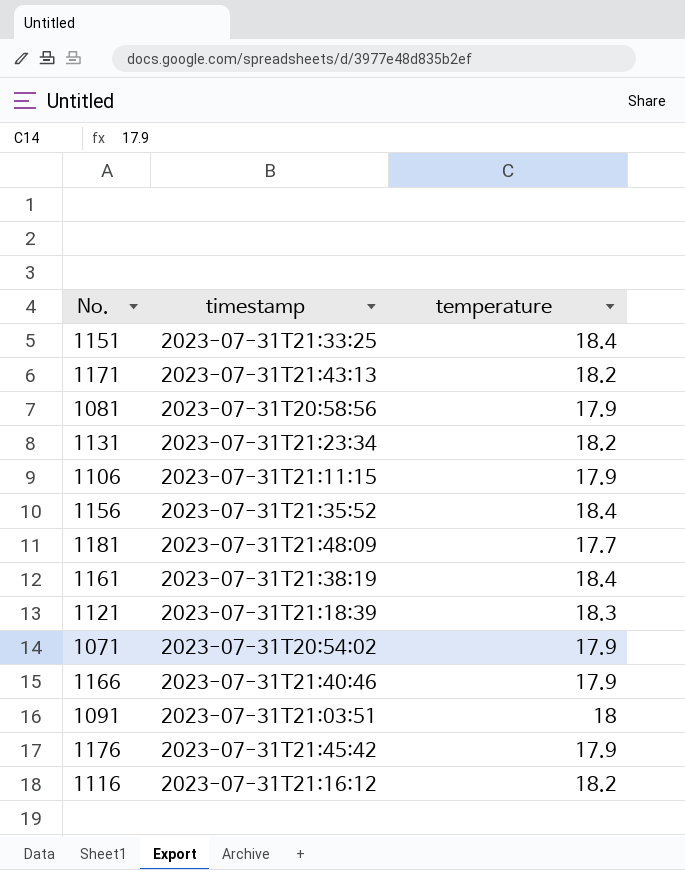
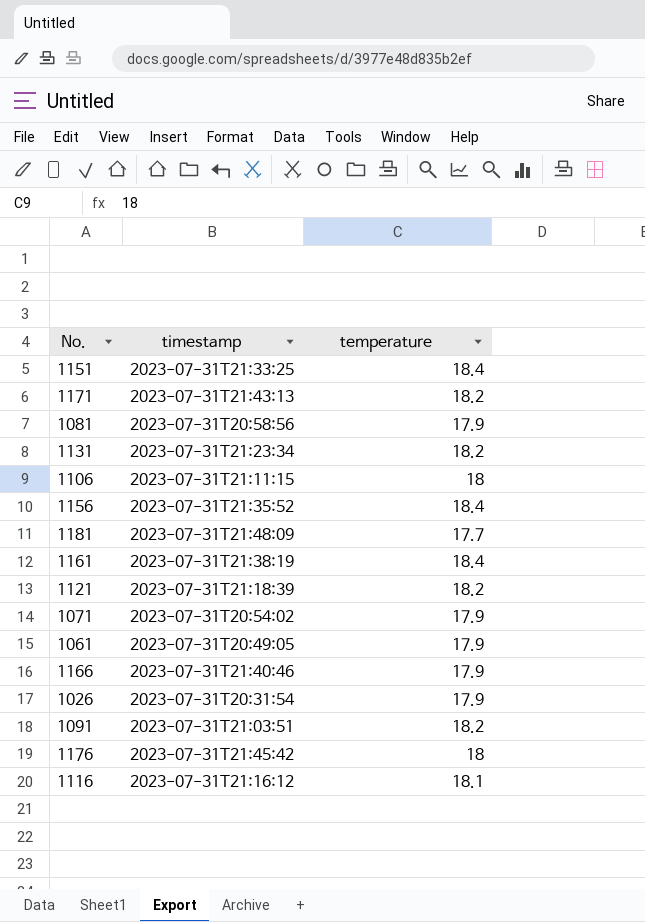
1106 | temperature: 17.9 -> 18
1121 | temperature: 18.3 -> 18.2
row 1061: none -> 2023-07-31T20:49:05 | 17.9
row 1026: none -> 2023-07-31T20:31:54 | 17.9
1091 | temperature: 18 -> 18.2
1176 | temperature: 17.9 -> 18
1116 | temperature: 18.2 -> 18.1

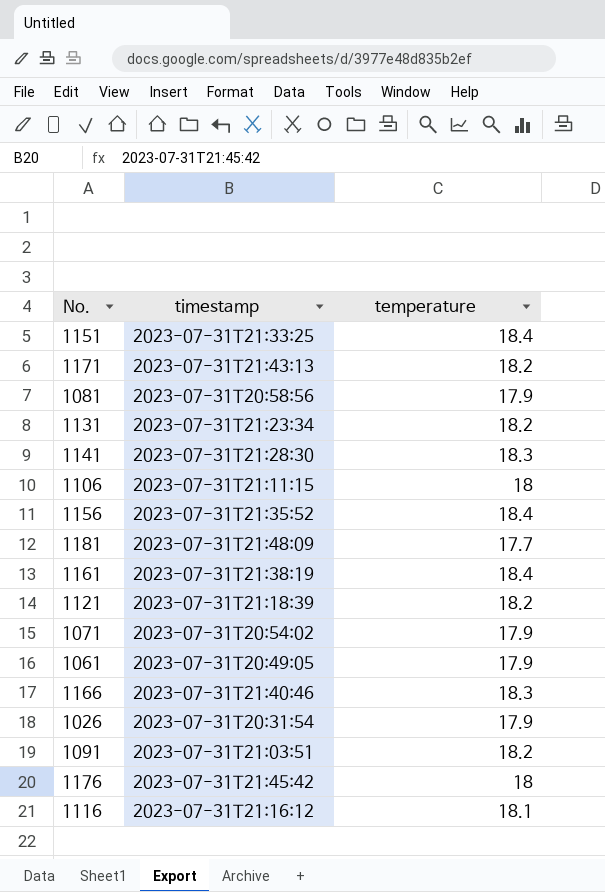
row 1141: none -> 2023-07-31T21:28:30 | 18.3
1166 | temperature: 17.9 -> 18.3

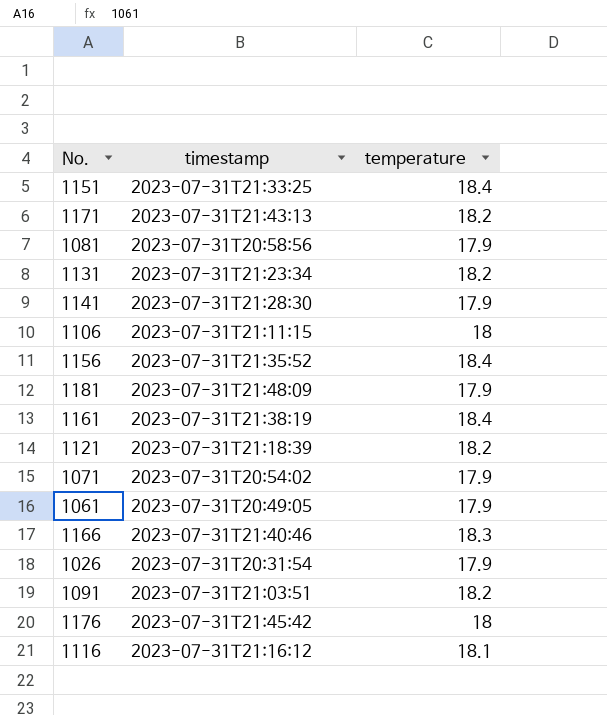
1141 | temperature: 18.3 -> 17.9
1181 | temperature: 17.7 -> 17.9

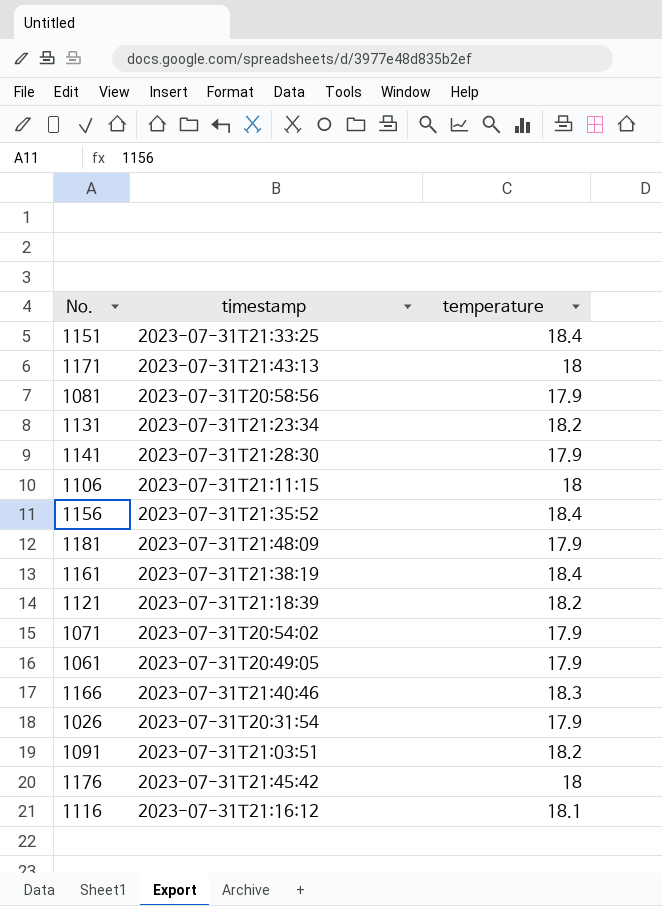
1171 | temperature: 18.2 -> 18

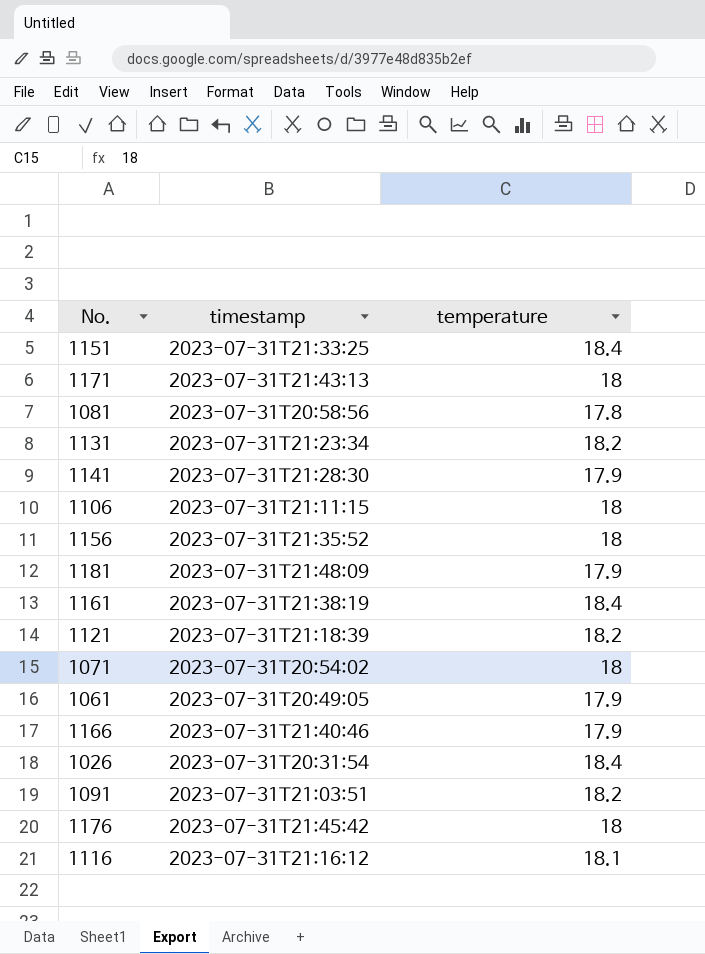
1081 | temperature: 17.9 -> 17.8
1156 | temperature: 18.4 -> 18
1071 | temperature: 17.9 -> 18
1166 | temperature: 18.3 -> 17.9
1026 | temperature: 17.9 -> 18.4

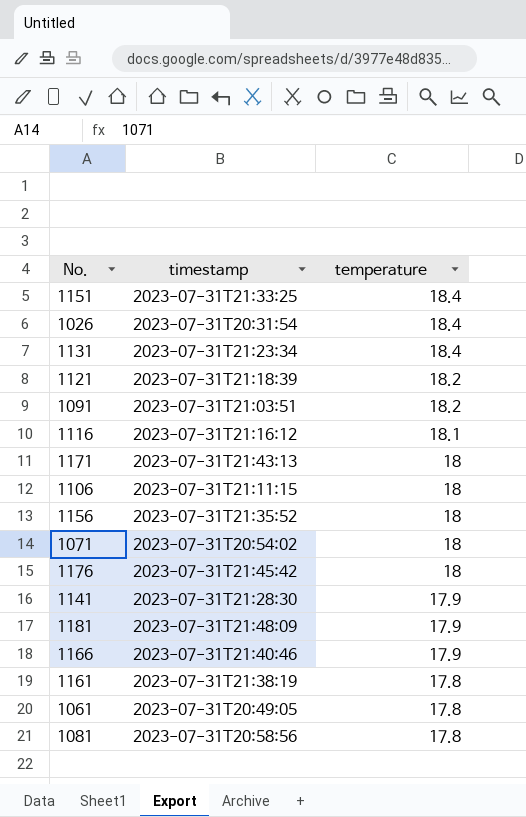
row order: none -> temperature descending
1131 | temperature: 18.2 -> 18.4
1161 | temperature: 18.4 -> 17.8
1061 | temperature: 17.9 -> 17.8

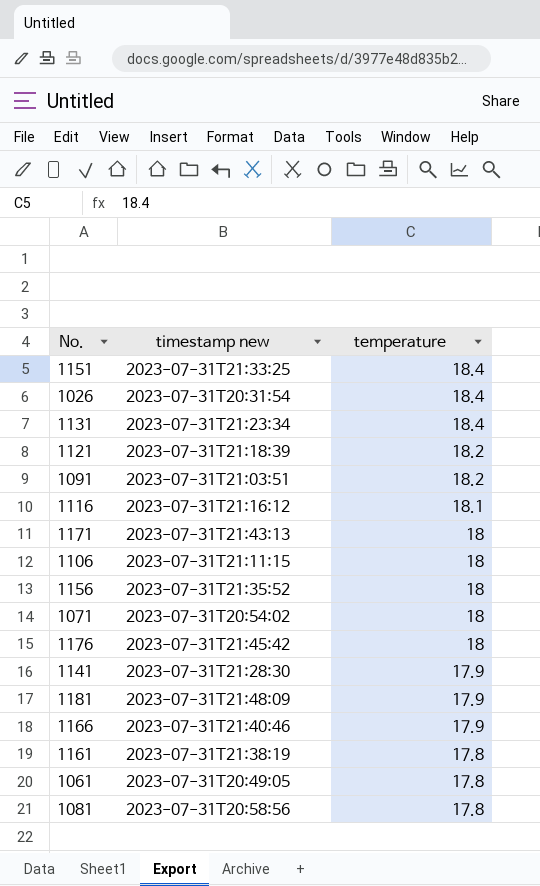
column name: timestamp -> timestamp new

